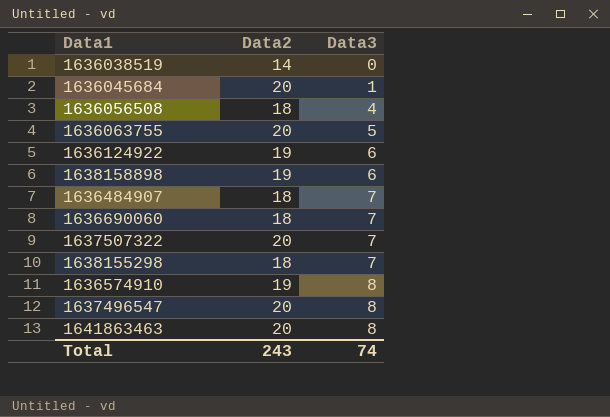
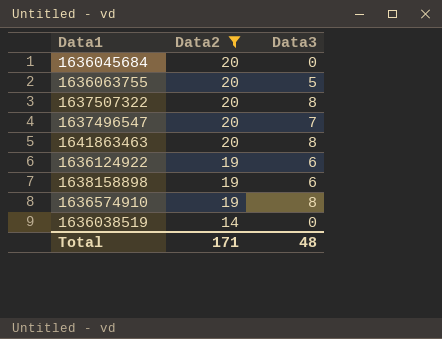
filter: none -> Data2 != 18
row order: Data3 ascending -> Data2 descending
1636045684 | Data3: 1 -> 0
1637507322 | Data3: 7 -> 8
1637496547 | Data3: 8 -> 7
Total | Data2: 243 -> 171
Total | Data3: 74 -> 48

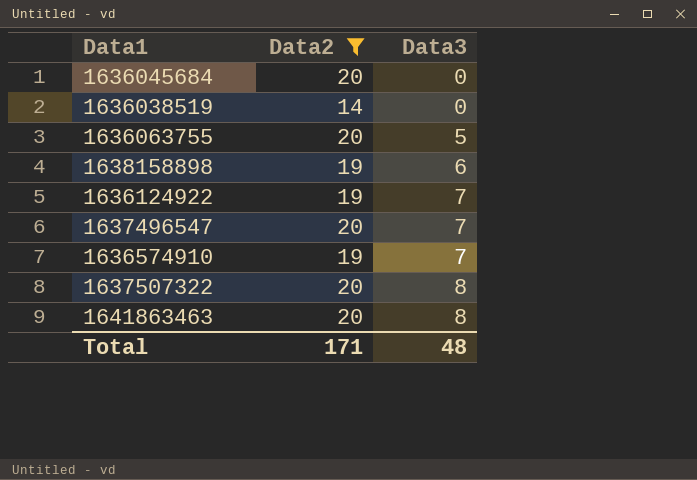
row order: Data2 descending -> Data3 ascending
1636124922 | Data3: 6 -> 7
1636574910 | Data3: 8 -> 7

